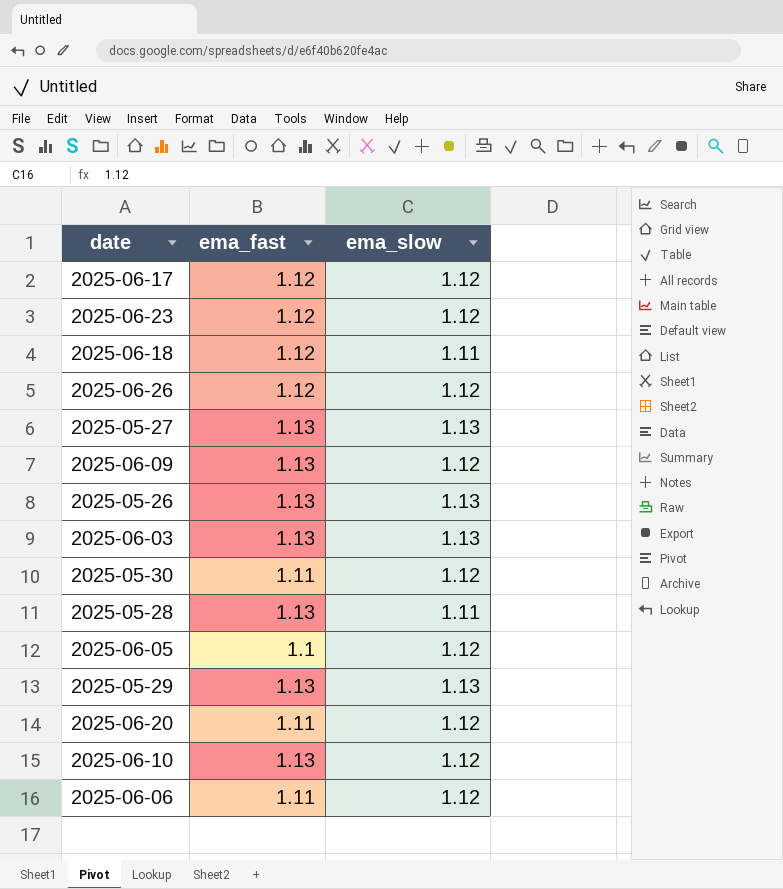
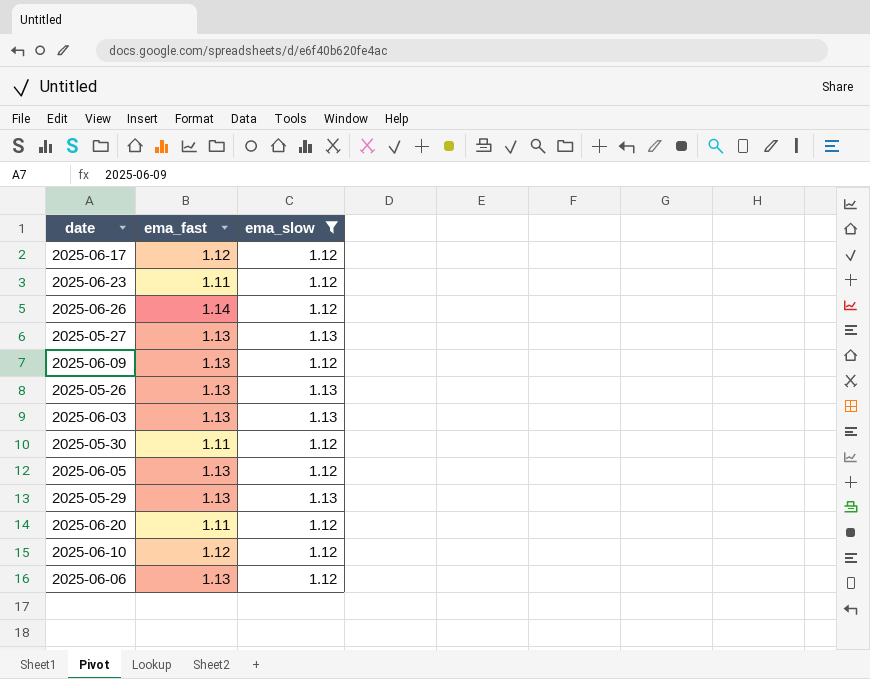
filter: none -> ema_slow != 1.11
2025-06-23 | ema_fast: 1.12 -> 1.11
2025-06-26 | ema_fast: 1.12 -> 1.14
2025-06-05 | ema_fast: 1.1 -> 1.13
2025-06-10 | ema_fast: 1.13 -> 1.12
2025-06-06 | ema_fast: 1.11 -> 1.13

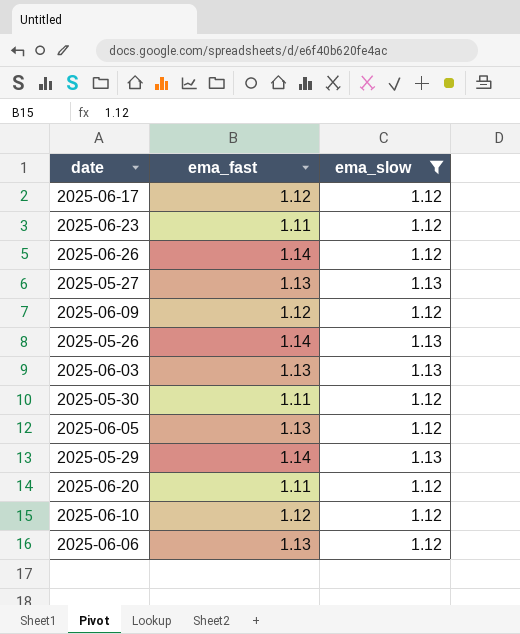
2025-06-09 | ema_fast: 1.13 -> 1.12
2025-05-26 | ema_fast: 1.13 -> 1.14
2025-05-29 | ema_fast: 1.13 -> 1.14

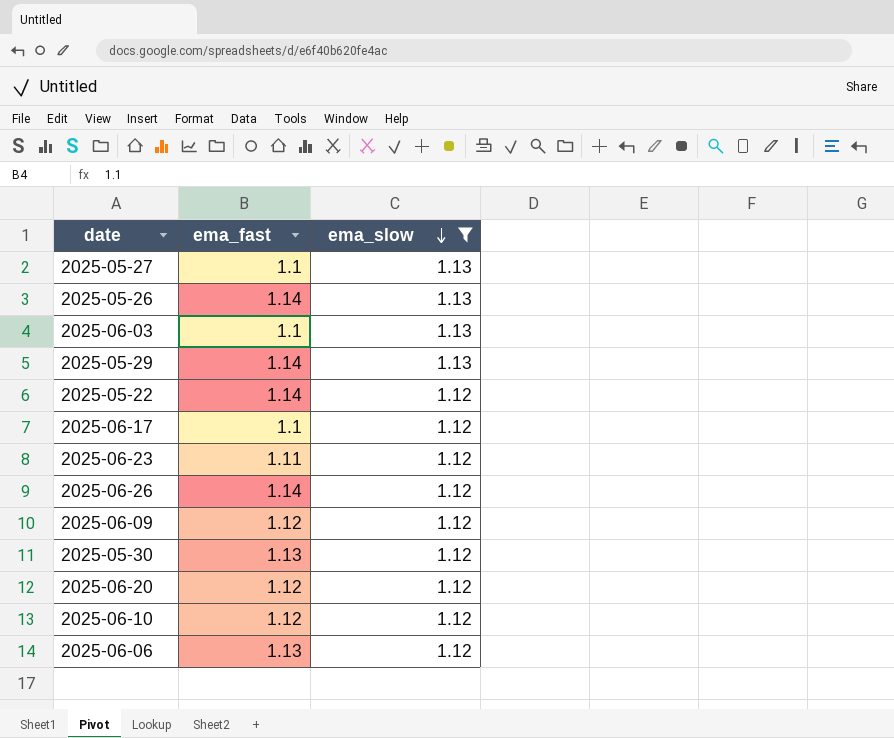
row order: none -> ema_slow descending
row 2025-06-05: 1.13 | 1.12 -> none
2025-05-27 | ema_fast: 1.13 -> 1.1
2025-06-03 | ema_fast: 1.13 -> 1.1
row 2025-05-22: none -> 1.14 | 1.12
2025-06-17 | ema_fast: 1.12 -> 1.1
2025-05-30 | ema_fast: 1.11 -> 1.13
2025-06-20 | ema_fast: 1.11 -> 1.12

